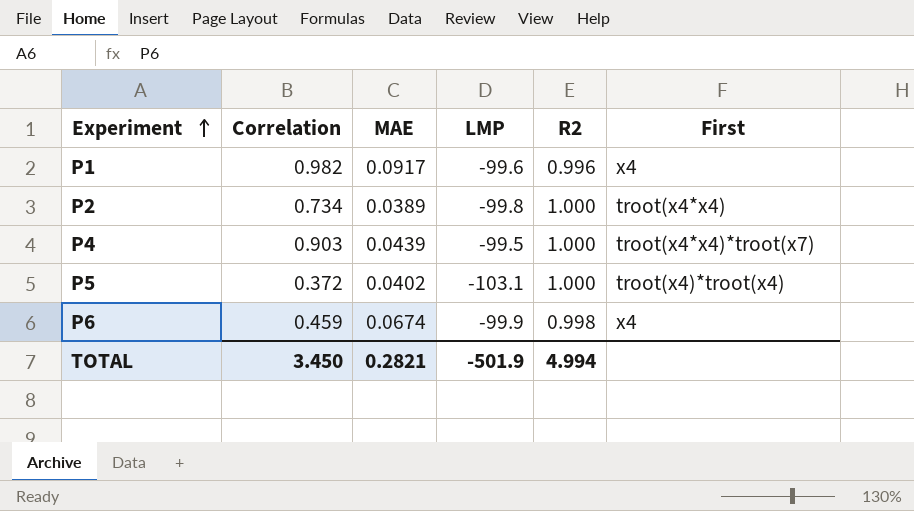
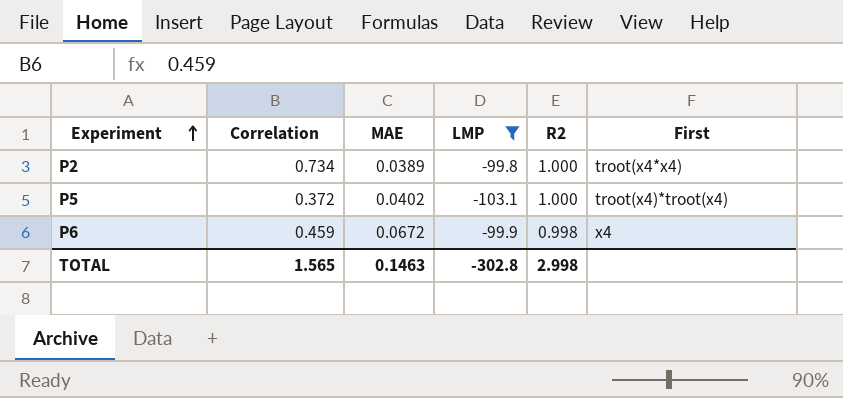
filter: none -> LMP <= -99.8
P6 | MAE: 0.0674 -> 0.0672
TOTAL | Correlation: 3.450 -> 1.565
TOTAL | MAE: 0.2821 -> 0.1463
TOTAL | LMP: -501.9 -> -302.8
TOTAL | R2: 4.994 -> 2.998

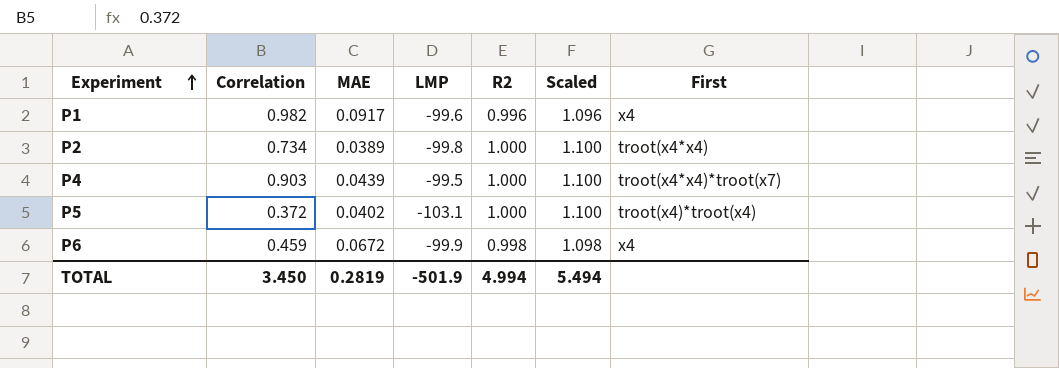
filter: LMP <= -99.8 -> none
column Scaled | formula: none -> [R2] * 1.1
TOTAL | Correlation: 1.565 -> 3.450
TOTAL | MAE: 0.1463 -> 0.2819
TOTAL | LMP: -302.8 -> -501.9
TOTAL | R2: 2.998 -> 4.994

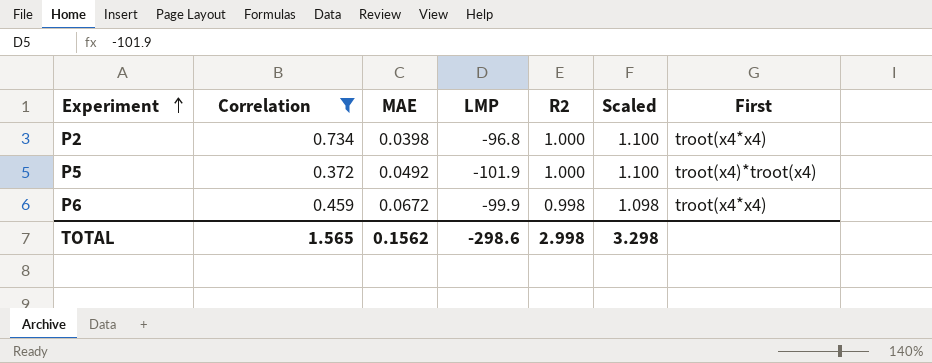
filter: none -> Correlation <= 0.734
P2 | MAE: 0.0389 -> 0.0398
P2 | LMP: -99.8 -> -96.8
P5 | MAE: 0.0402 -> 0.0492
P5 | LMP: -103.1 -> -101.9
P6 | First: x4 -> troot(x4*x4)
TOTAL | Correlation: 3.450 -> 1.565
TOTAL | MAE: 0.2819 -> 0.1562
TOTAL | LMP: -501.9 -> -298.6
TOTAL | R2: 4.994 -> 2.998
TOTAL | Scaled: 5.494 -> 3.298

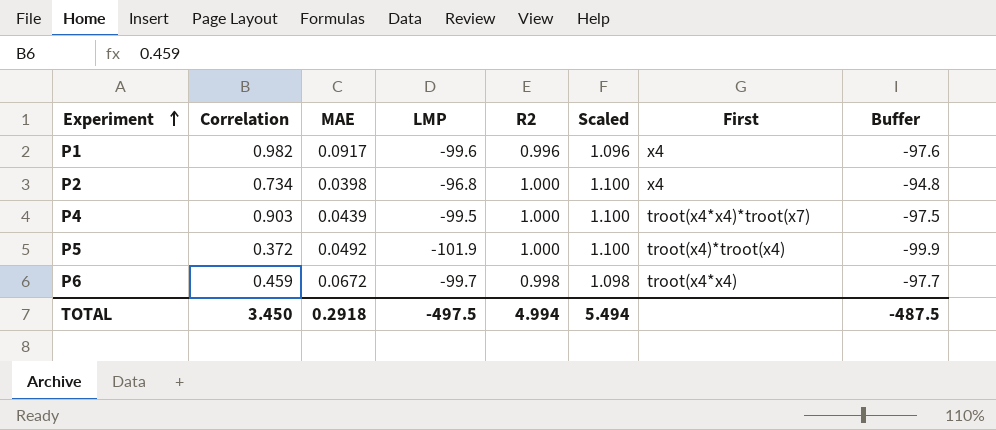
filter: Correlation <= 0.734 -> none
column Buffer | formula: none -> [LMP] + 2
P2 | First: troot(x4*x4) -> x4
P6 | LMP: -99.9 -> -99.7
TOTAL | Correlation: 1.565 -> 3.450
TOTAL | MAE: 0.1562 -> 0.2918
TOTAL | LMP: -298.6 -> -497.5
TOTAL | R2: 2.998 -> 4.994
TOTAL | Scaled: 3.298 -> 5.494

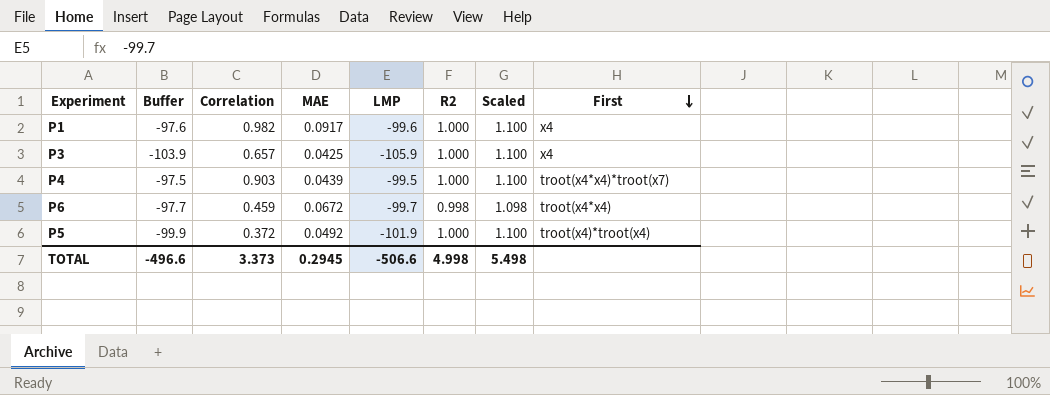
row order: Experiment ascending -> First descending
column Buffer | position: 8 -> 2
row P2: 0.734 | 0.0398 | -96.8 | 1.000 | 1.100 | x4 | -94.8 -> none
P1 | R2: 0.996 -> 1.000
P1 | Scaled: 1.096 -> 1.100
row P3: none -> -103.9 | 0.657 | 0.0425 | -105.9 | 1.000 | 1.100 | x4
TOTAL | Buffer: -487.5 -> -496.6
TOTAL | Correlation: 3.450 -> 3.373
TOTAL | MAE: 0.2918 -> 0.2945
TOTAL | LMP: -497.5 -> -506.6
TOTAL | R2: 4.994 -> 4.998
TOTAL | Scaled: 5.494 -> 5.498

